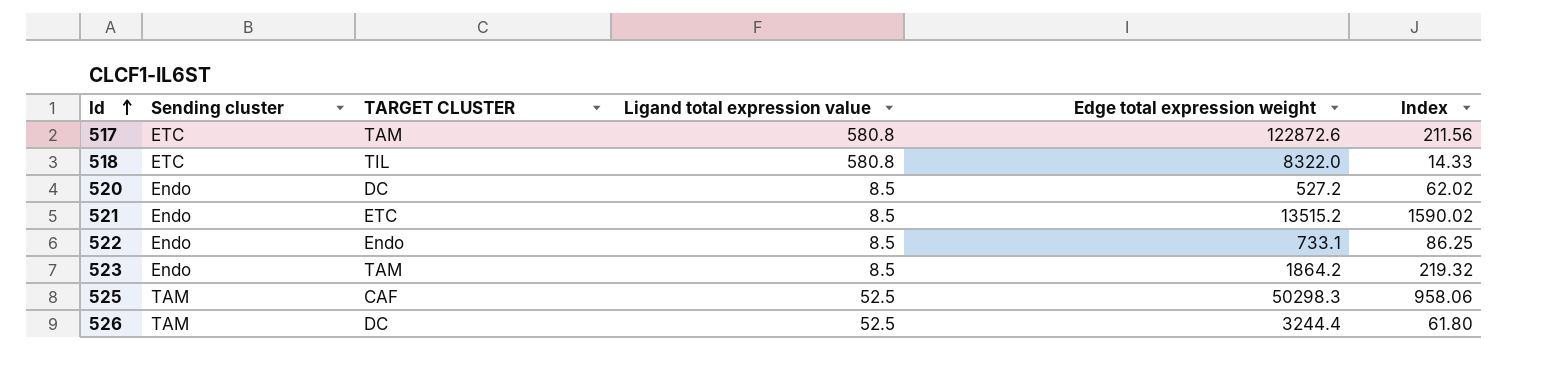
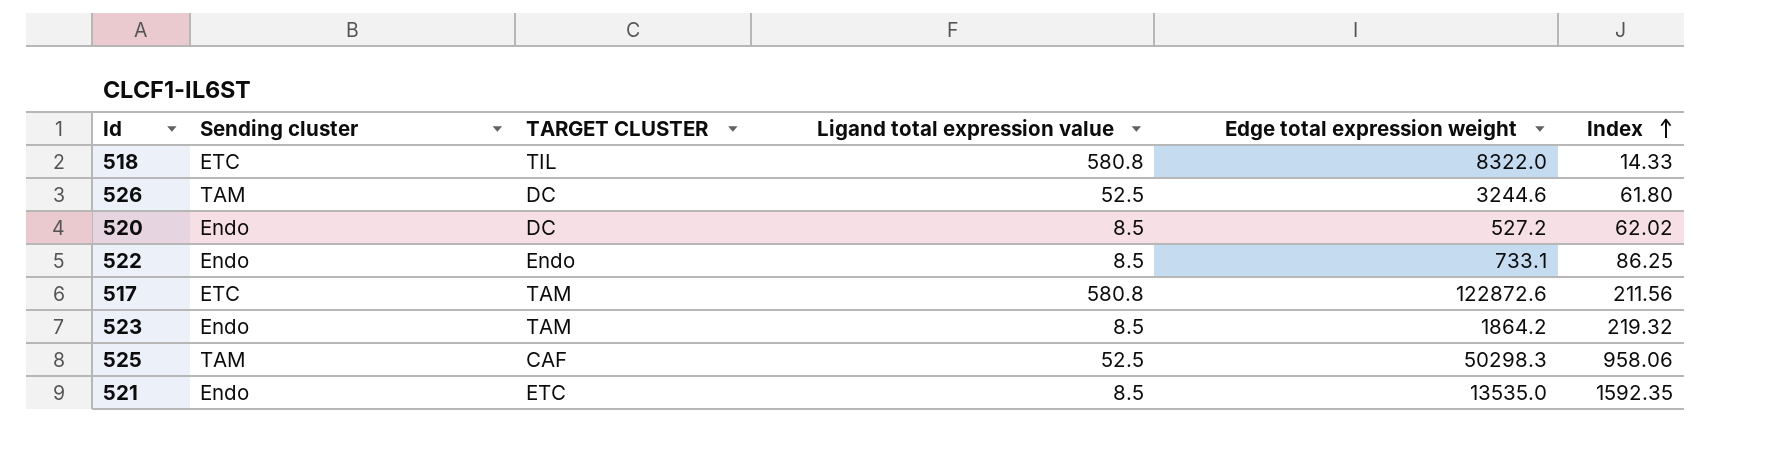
row order: Id ascending -> Index ascending
526 | Edge total expression weight: 3244.4 -> 3244.6
521 | Edge total expression weight: 13515.2 -> 13535.0
521 | Index: 1590.02 -> 1592.35

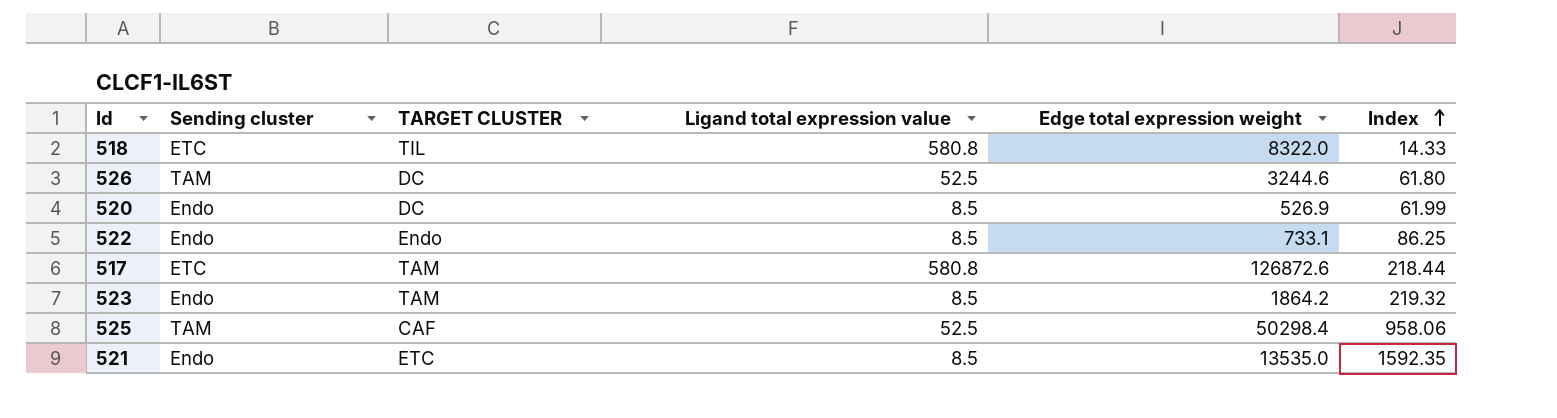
520 | Edge total expression weight: 527.2 -> 526.9
520 | Index: 62.02 -> 61.99
517 | Edge total expression weight: 122872.6 -> 126872.6
517 | Index: 211.56 -> 218.44
525 | Edge total expression weight: 50298.3 -> 50298.4

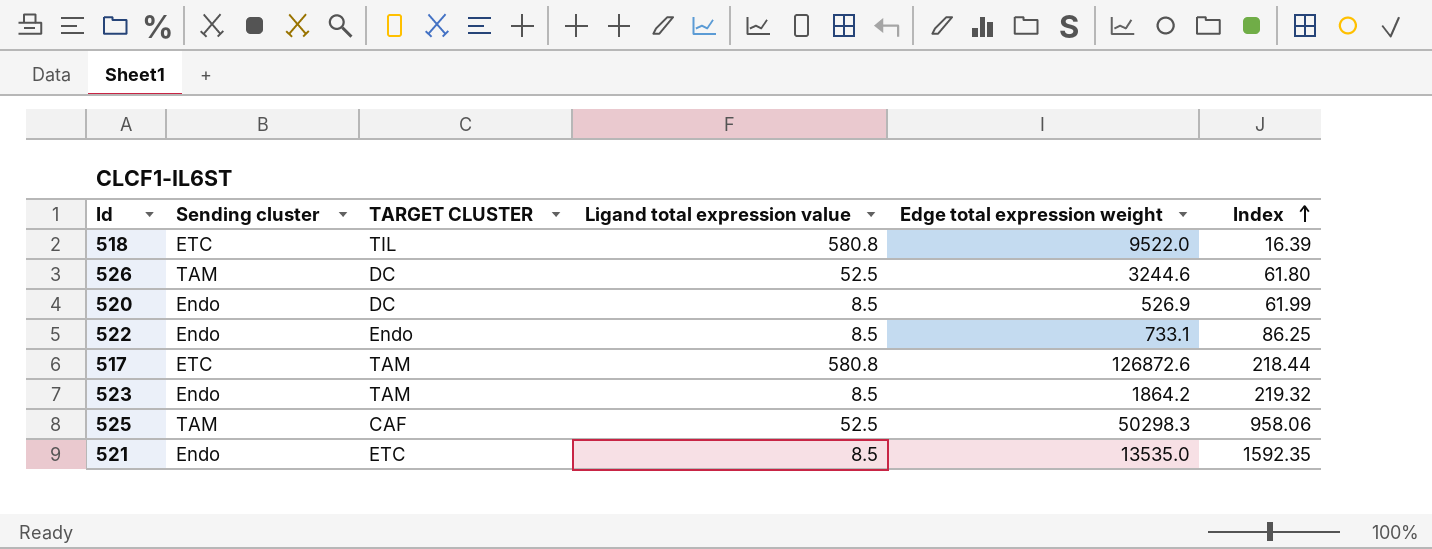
518 | Edge total expression weight: 8322.0 -> 9522.0
518 | Index: 14.33 -> 16.39
525 | Edge total expression weight: 50298.4 -> 50298.3

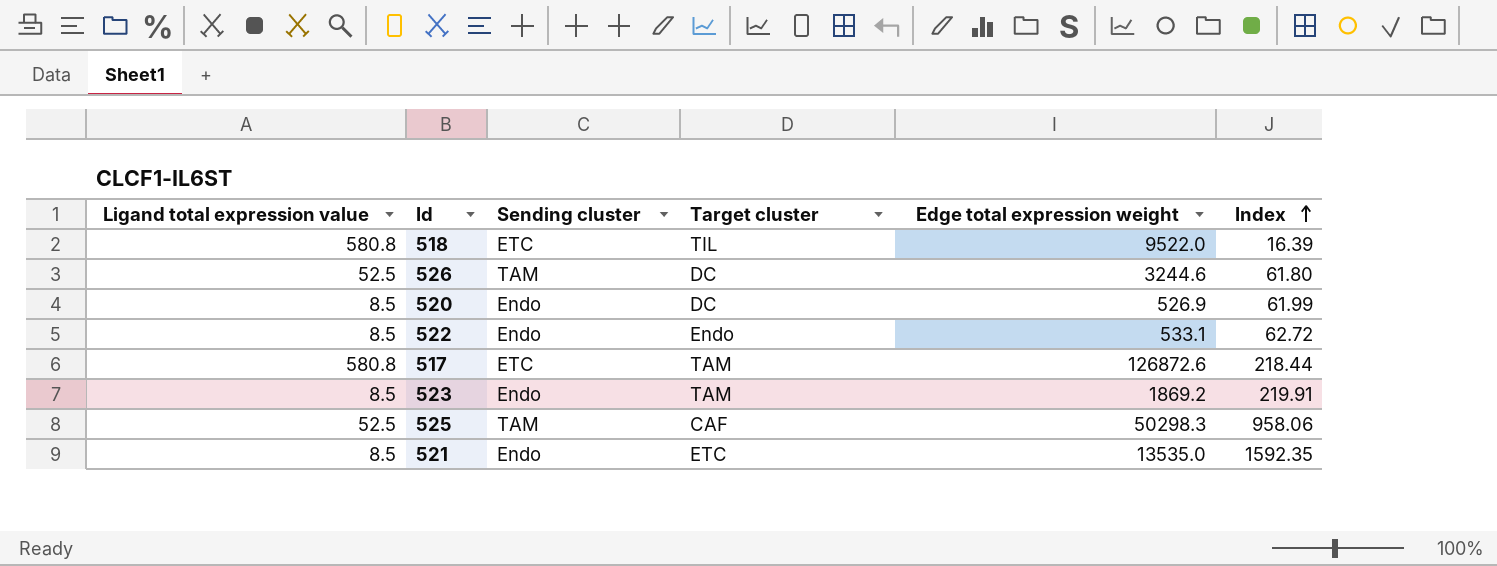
column Ligand total expression value | position: 4 -> 1
column name: TARGET CLUSTER -> Target cluster
522 | Edge total expression weight: 733.1 -> 533.1
522 | Index: 86.25 -> 62.72
523 | Edge total expression weight: 1864.2 -> 1869.2
523 | Index: 219.32 -> 219.91

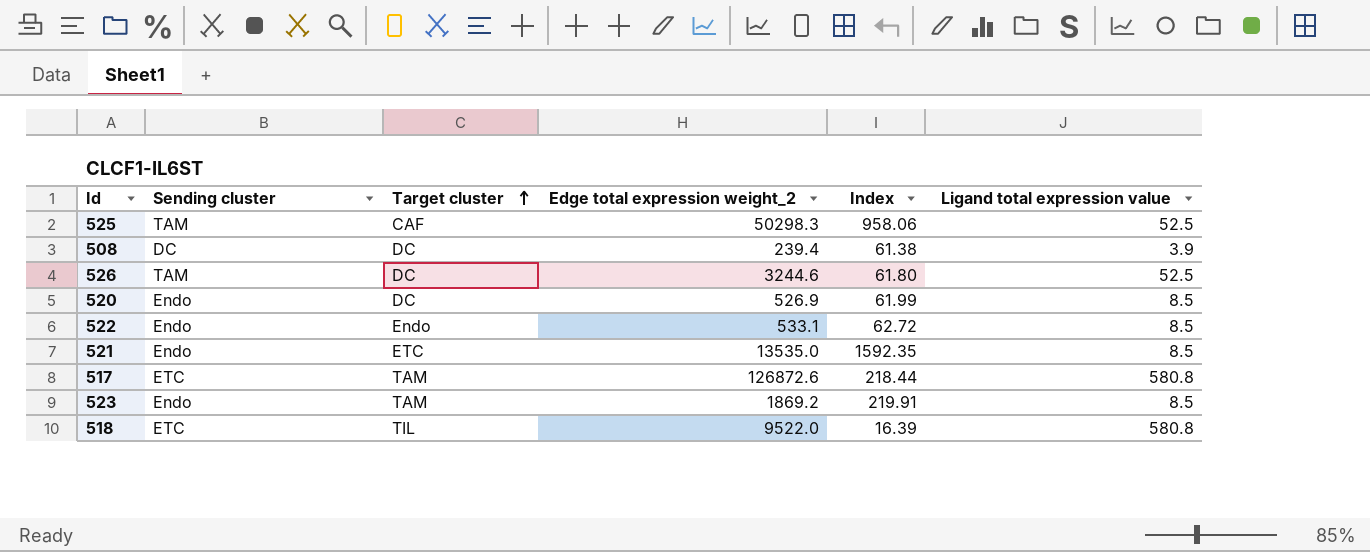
row order: Index ascending -> Target cluster ascending
column name: Edge total expression weight -> Edge total expression weight_2
column Ligand total expression value | position: 1 -> 6
row 508: none -> DC | DC | 239.4 | 61.38 | 3.9

